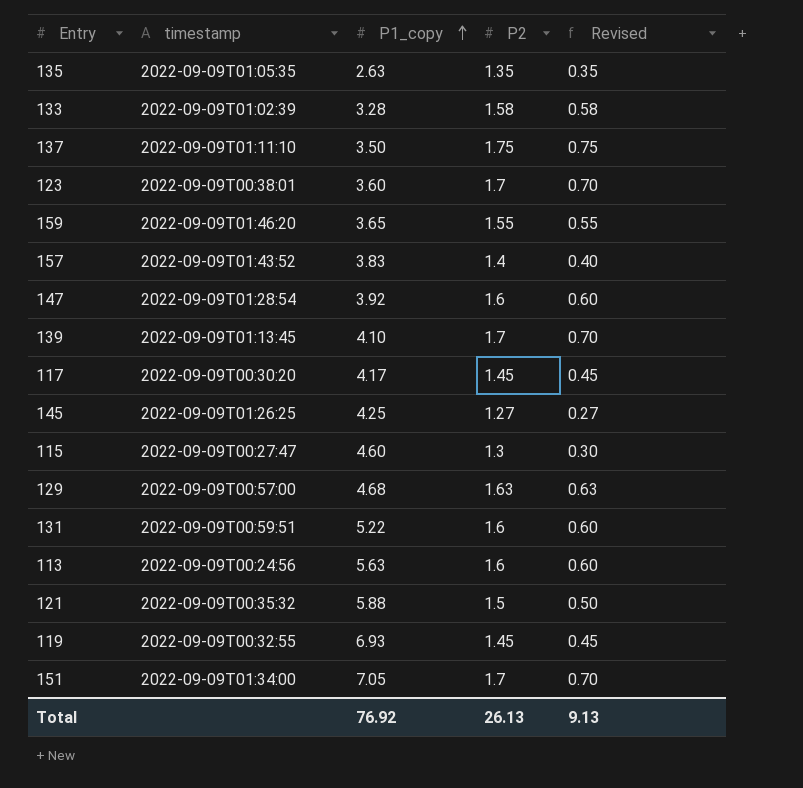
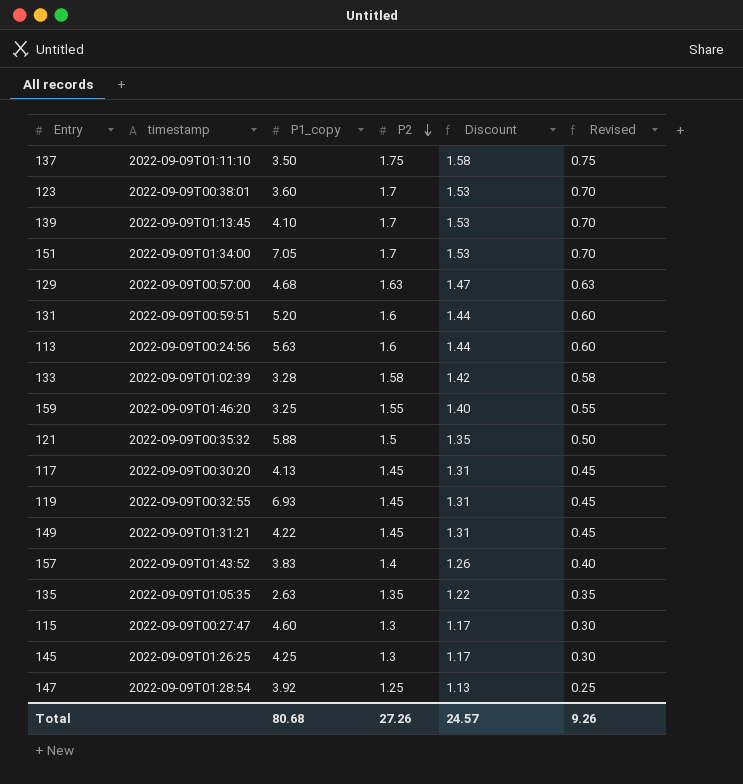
row order: P1_copy ascending -> P2 descending
column Discount | formula: none -> [P2] * 0.9
131 | P1_copy: 5.22 -> 5.20
159 | P1_copy: 3.65 -> 3.25
117 | P1_copy: 4.17 -> 4.13
row 149: none -> 2022-09-09T01:31:21 | 4.22 | 1.45 | 1.31 | 0.45
145 | P2: 1.27 -> 1.3
145 | Revised: 0.27 -> 0.30
147 | P2: 1.6 -> 1.25
147 | Revised: 0.60 -> 0.25
Total | P1_copy: 76.92 -> 80.68
Total | P2: 26.13 -> 27.26
Total | Revised: 9.13 -> 9.26

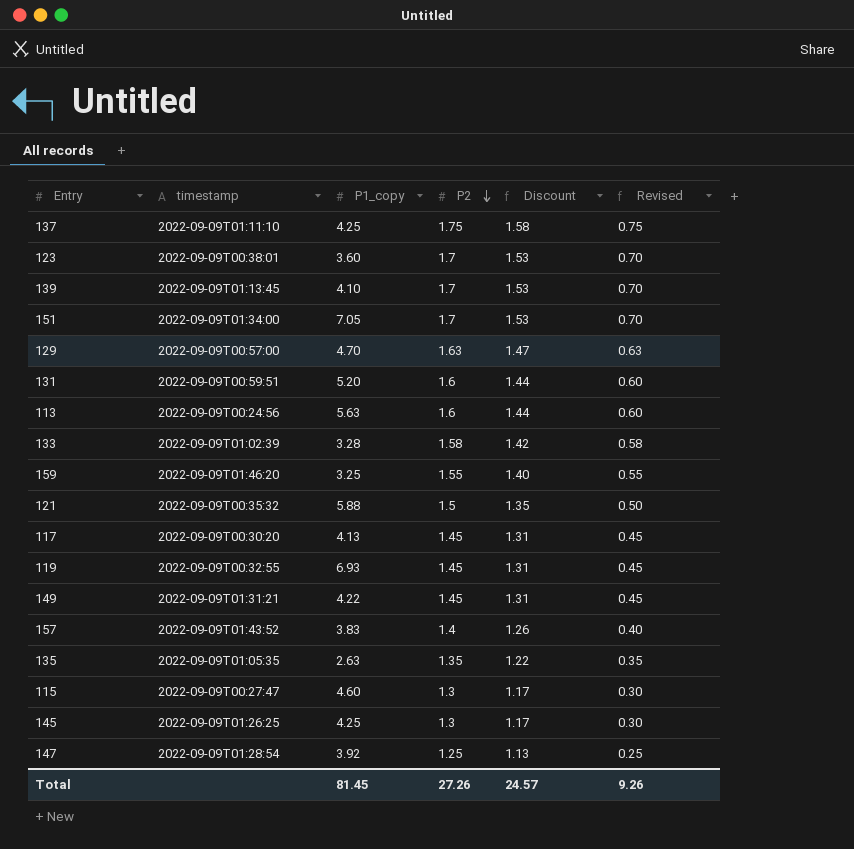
137 | P1_copy: 3.50 -> 4.25
129 | P1_copy: 4.68 -> 4.70
Total | P1_copy: 80.68 -> 81.45

